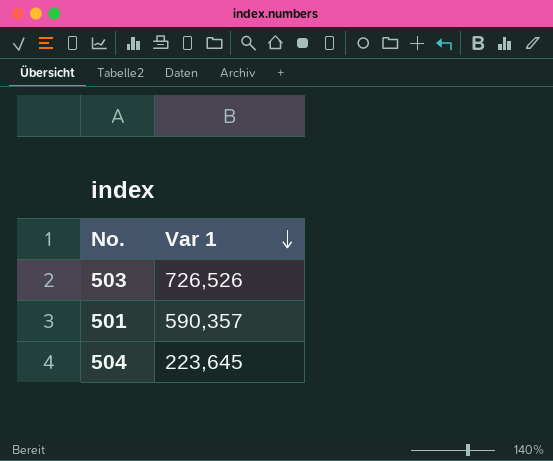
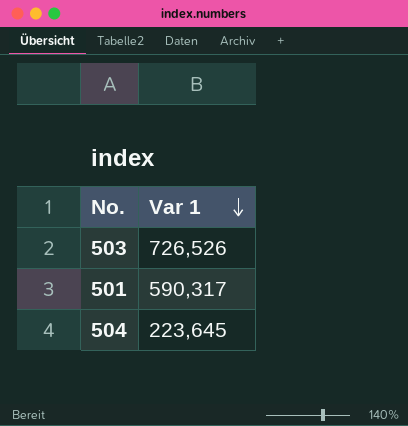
501 | Var 1: 590,357 -> 590,317

